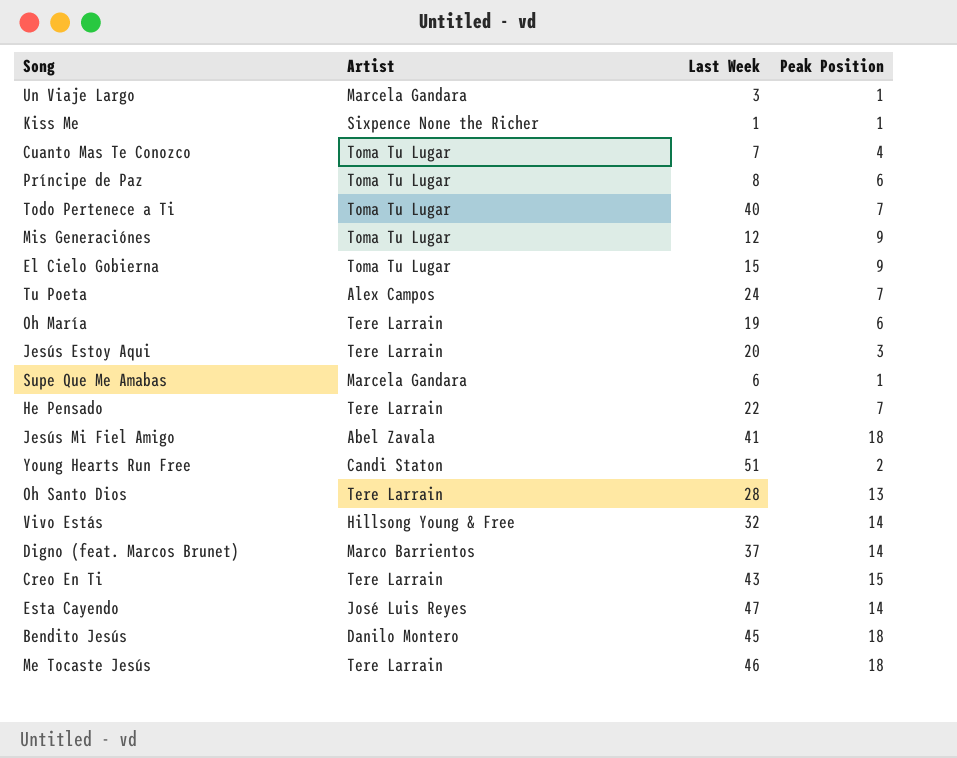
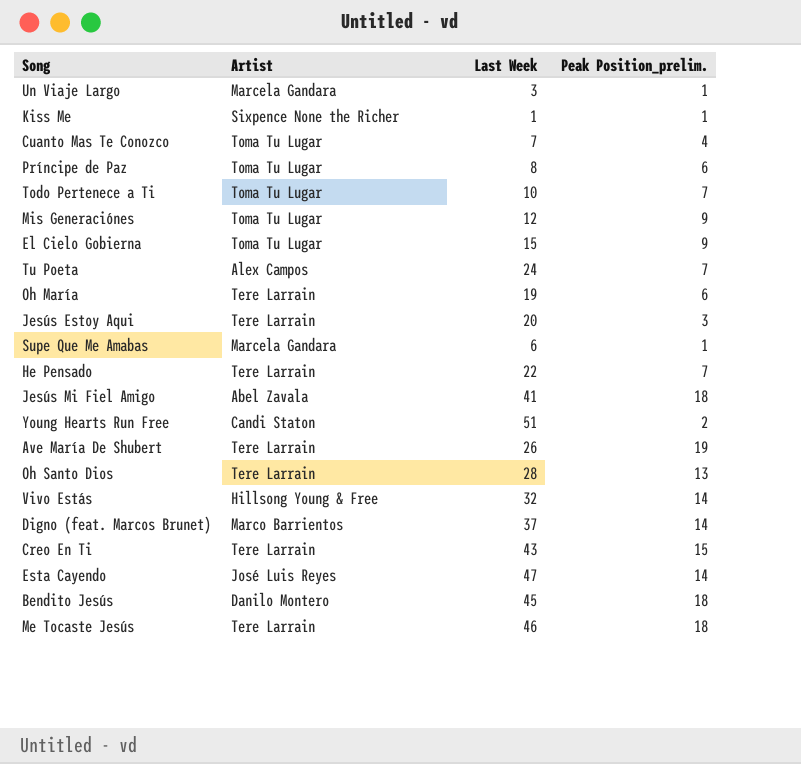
column name: Peak Position -> Peak Position_prelim.
Todo Pertenece a Ti | Last Week: 40 -> 10
row Ave María De Shubert: none -> Tere Larrain | 26 | 19

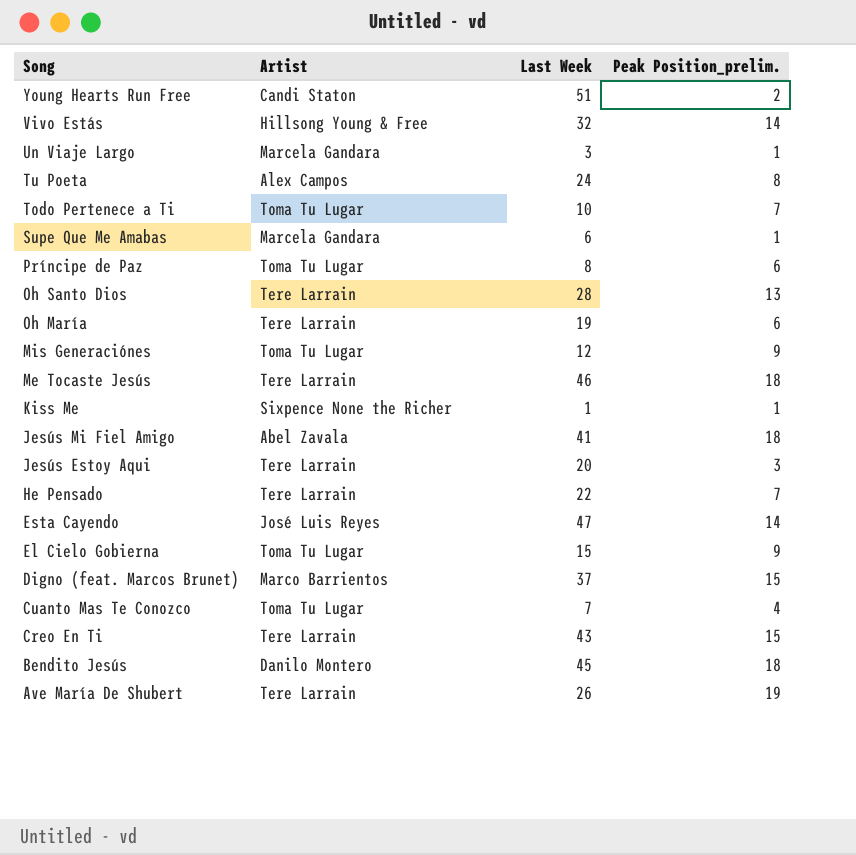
row order: none -> Song descending
Tu Poeta | Peak Position_prelim.: 7 -> 8
Digno (feat. Marcos Brunet) | Peak Position_prelim.: 14 -> 15

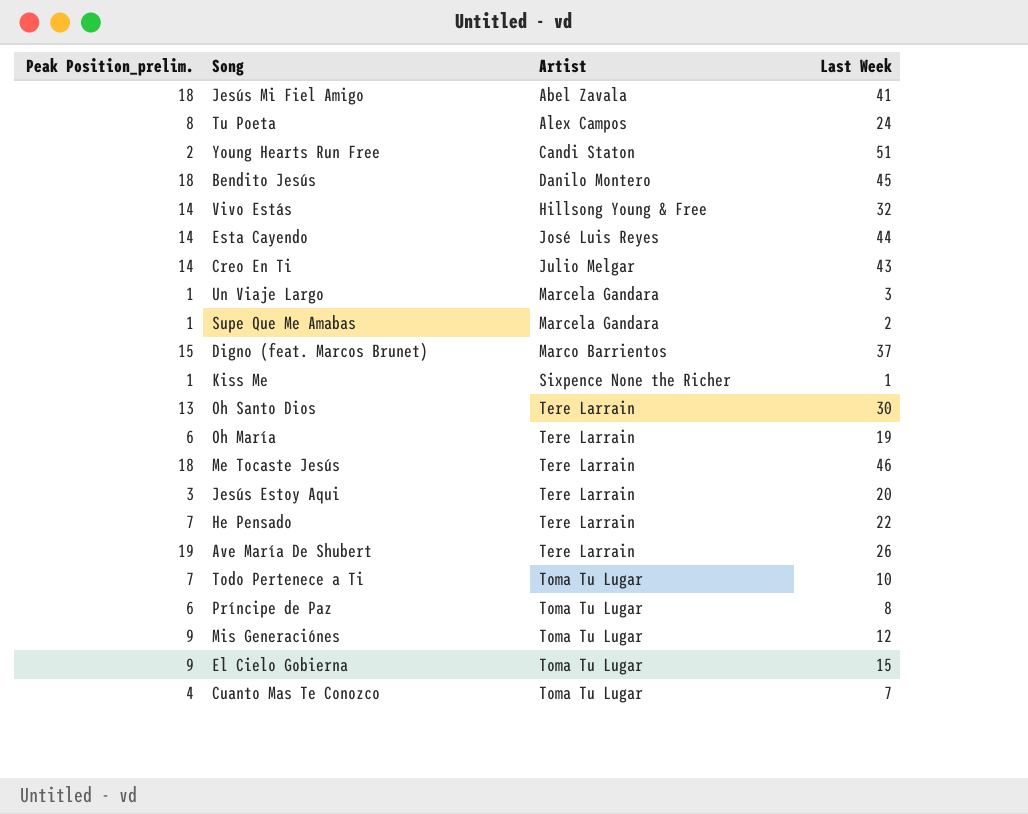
row order: Song descending -> Artist ascending
column Peak Position_prelim. | position: 4 -> 1
Esta Cayendo | Last Week: 47 -> 44
Creo En Ti | Peak Position_prelim.: 15 -> 14
Creo En Ti | Artist: Tere Larrain -> Julio Melgar
Supe Que Me Amabas | Last Week: 6 -> 2
Oh Santo Dios | Last Week: 28 -> 30

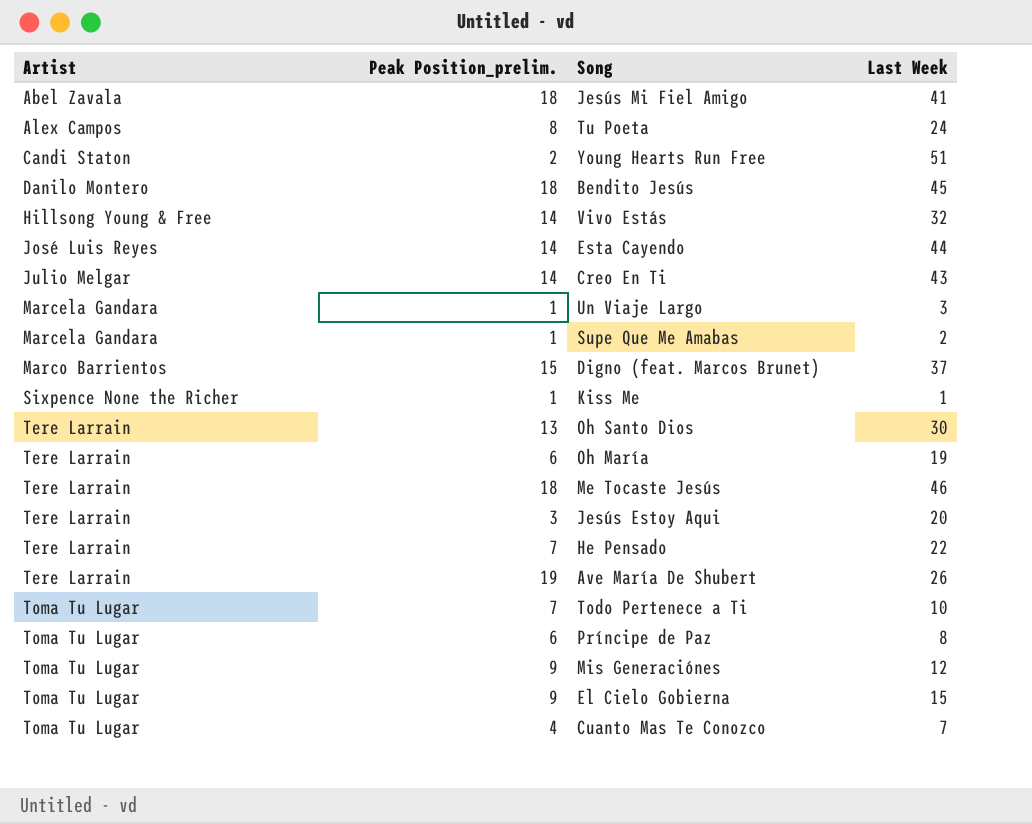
column Artist | position: 3 -> 1

